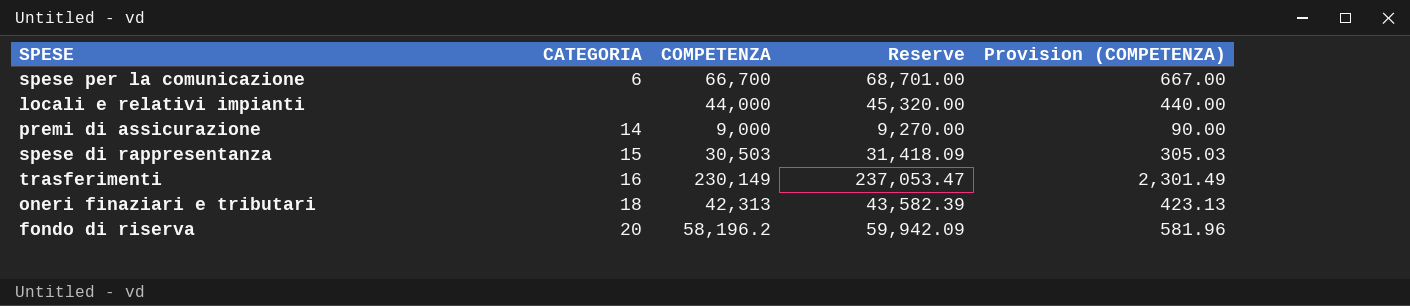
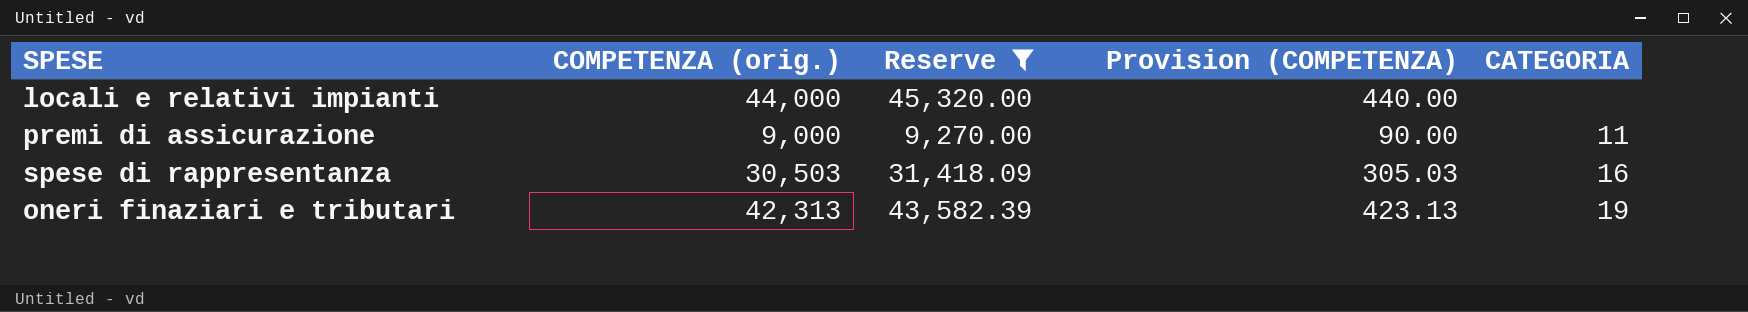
filter: none -> Reserve <= 45,320.00
column name: COMPETENZA -> COMPETENZA (orig.)
column CATEGORIA | position: 2 -> 5
premi di assicurazione | CATEGORIA: 14 -> 11
spese di rappresentanza | CATEGORIA: 15 -> 16
oneri finaziari e tributari | CATEGORIA: 18 -> 19

